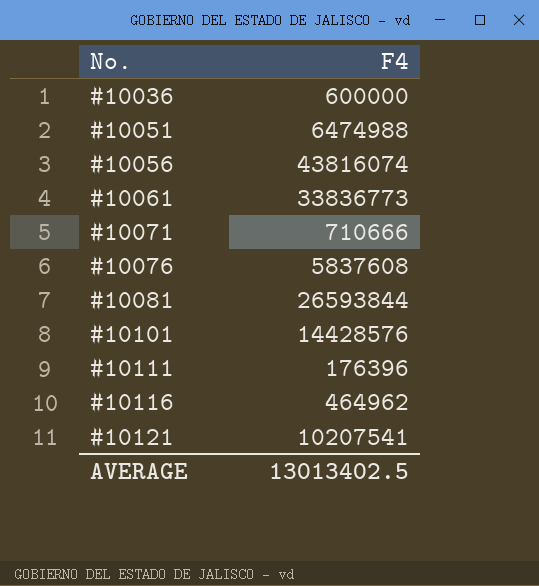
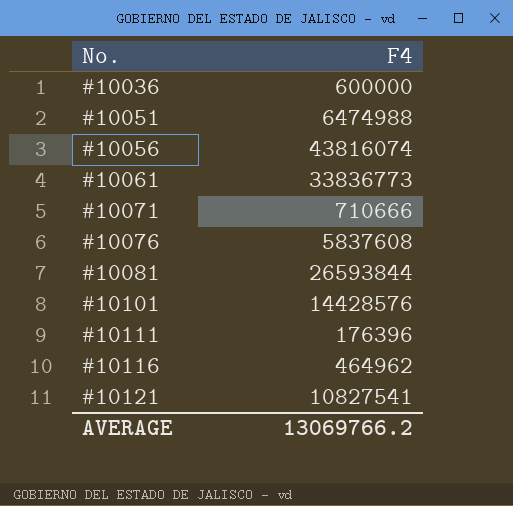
#10121 | F4: 10207541 -> 10827541
AVERAGE | F4: 13013402.5 -> 13069766.2

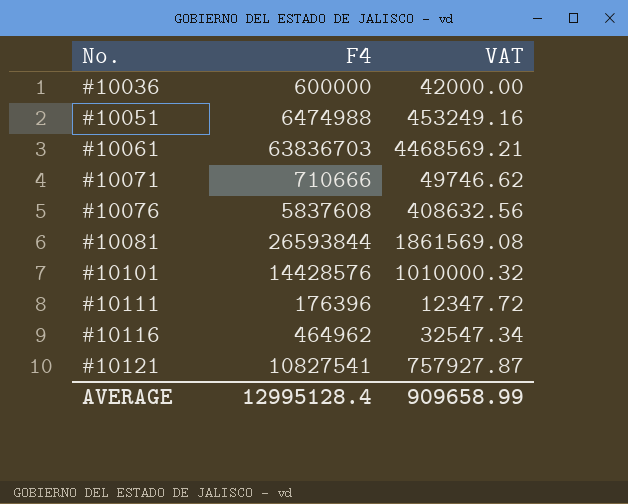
column VAT | formula: none -> [F4] * 0.07
row #10056: 43816074 -> none
#10061 | F4: 33836773 -> 63836703
AVERAGE | F4: 13069766.2 -> 12995128.4

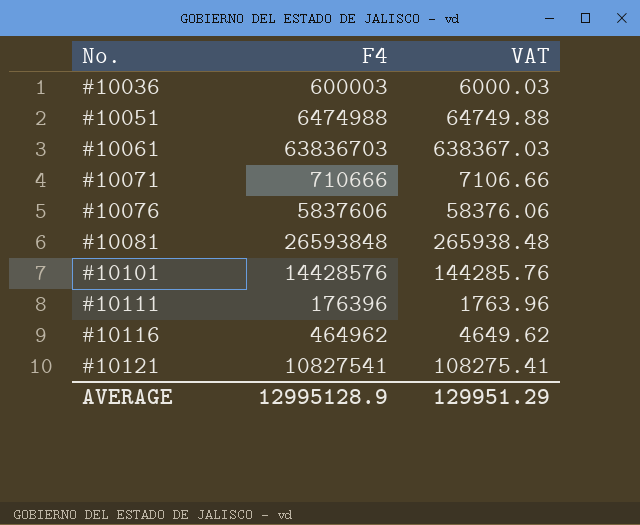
column VAT | formula: [F4] * 0.07 -> [F4] * 0.01
#10036 | F4: 600000 -> 600003
#10076 | F4: 5837608 -> 5837606
#10081 | F4: 26593844 -> 26593848
AVERAGE | F4: 12995128.4 -> 12995128.9
AVERAGE | VAT: 909658.99 -> 129951.29

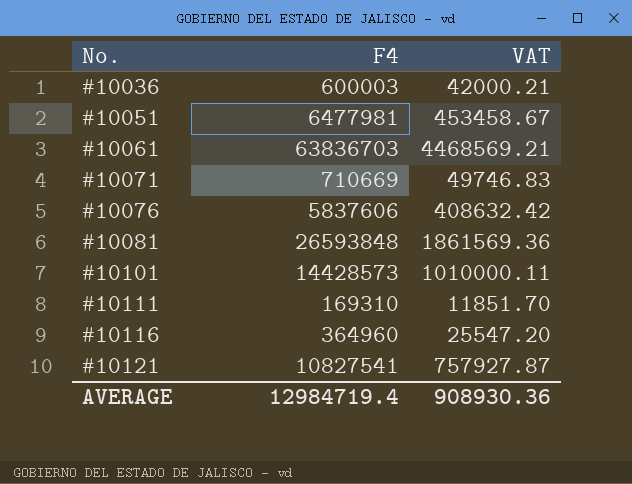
column VAT | formula: [F4] * 0.01 -> [F4] * 0.07
#10051 | F4: 6474988 -> 6477981
#10071 | F4: 710666 -> 710669
#10101 | F4: 14428576 -> 14428573
#10111 | F4: 176396 -> 169310
#10116 | F4: 464962 -> 364960
AVERAGE | F4: 12995128.9 -> 12984719.4
AVERAGE | VAT: 129951.29 -> 908930.36

